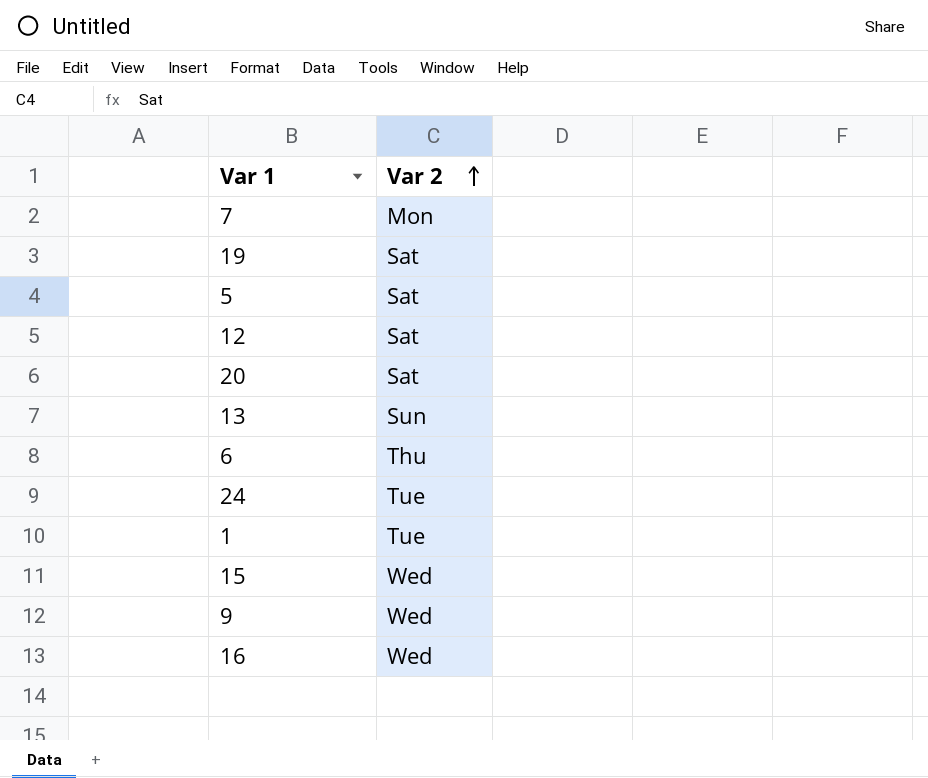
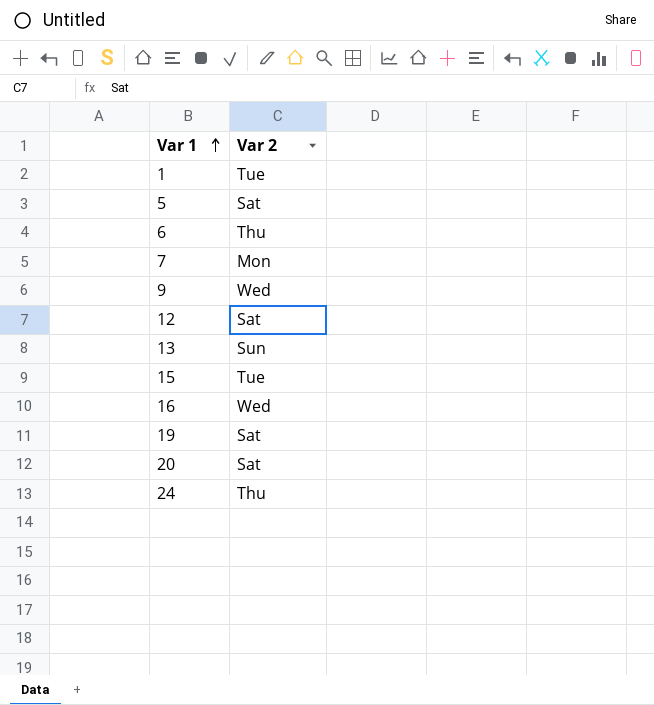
row order: Var 2 ascending -> Var 1 ascending
15 | Var 2: Wed -> Tue
24 | Var 2: Tue -> Thu

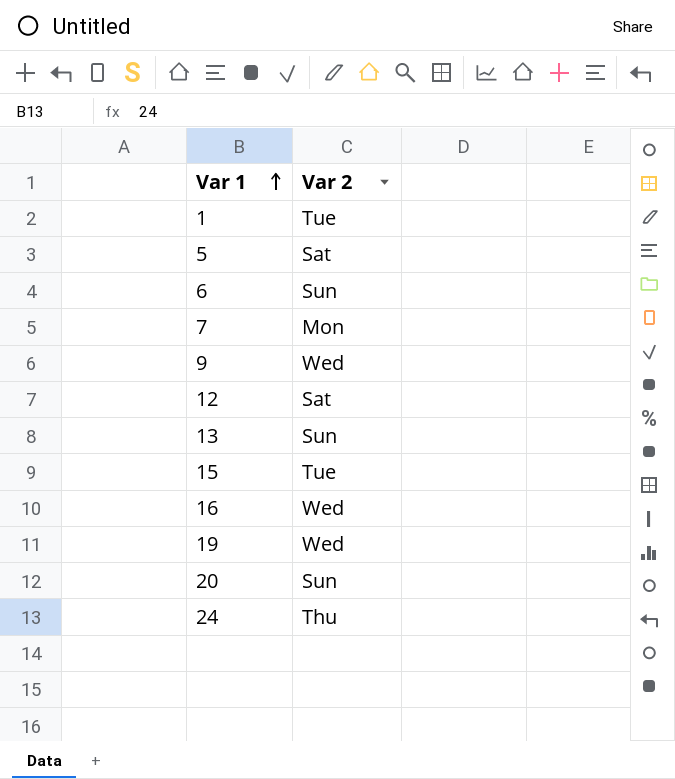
6 | Var 2: Thu -> Sun
19 | Var 2: Sat -> Wed
20 | Var 2: Sat -> Sun

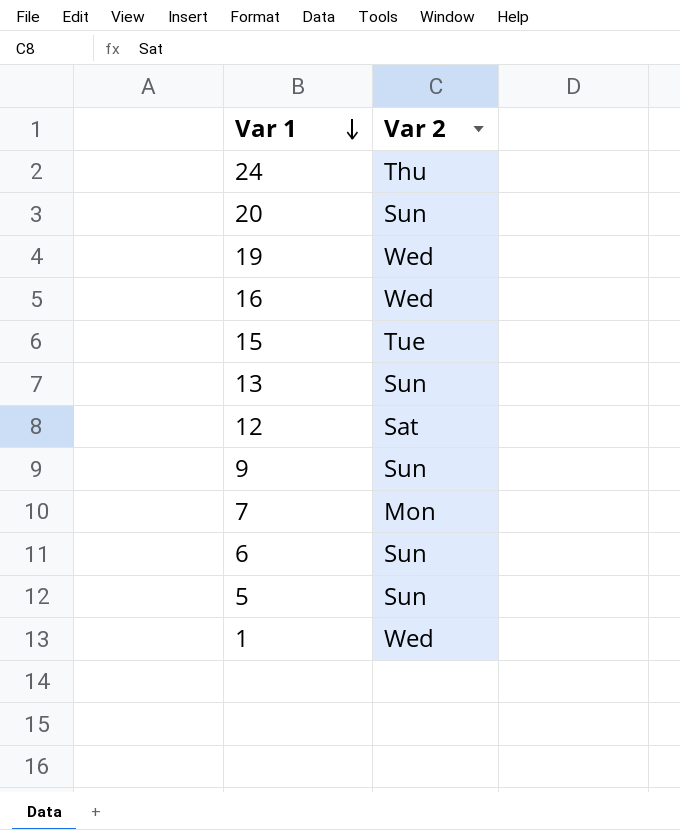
row order: Var 1 ascending -> Var 1 descending
9 | Var 2: Wed -> Sun
5 | Var 2: Sat -> Sun
1 | Var 2: Tue -> Wed

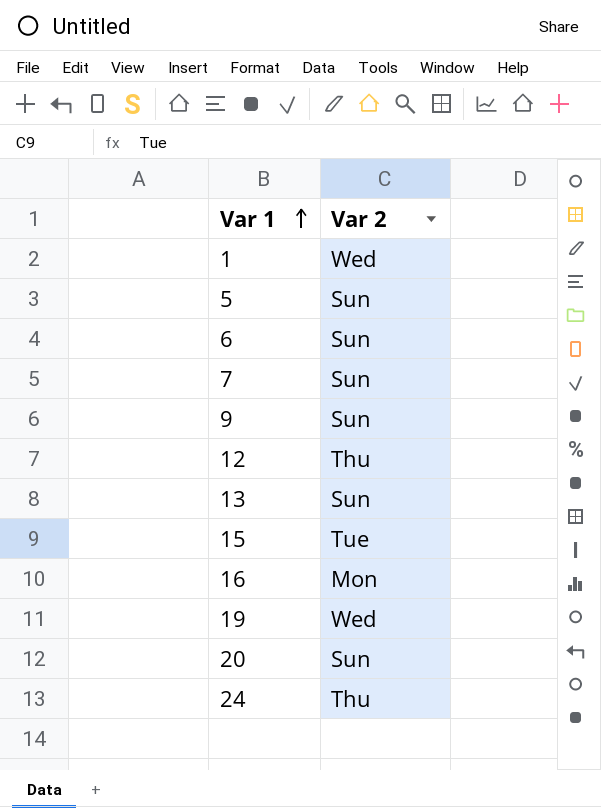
row order: Var 1 descending -> Var 1 ascending
7 | Var 2: Mon -> Sun
12 | Var 2: Sat -> Thu
16 | Var 2: Wed -> Mon

